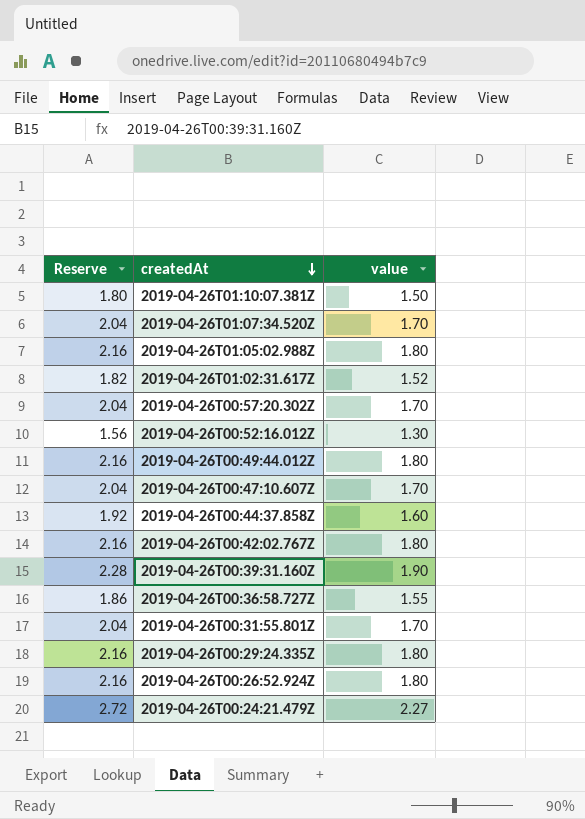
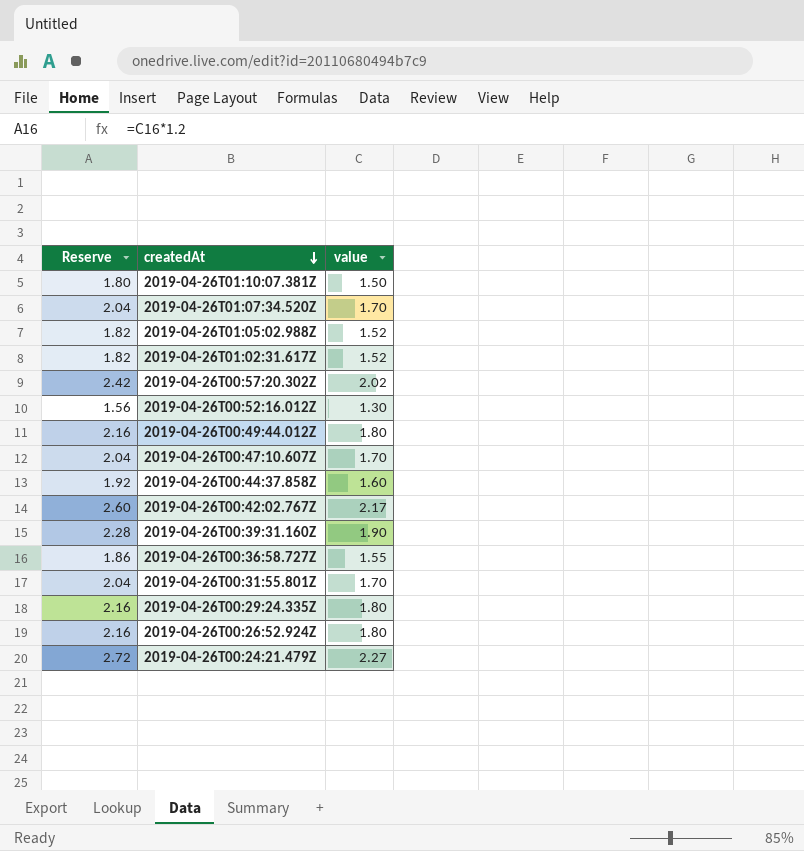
2019-04-26T01:05:02.988Z | Reserve: 2.16 -> 1.82
2019-04-26T01:05:02.988Z | value: 1.80 -> 1.52
2019-04-26T00:57:20.302Z | Reserve: 2.04 -> 2.42
2019-04-26T00:57:20.302Z | value: 1.70 -> 2.02
2019-04-26T00:42:02.767Z | Reserve: 2.16 -> 2.60
2019-04-26T00:42:02.767Z | value: 1.80 -> 2.17

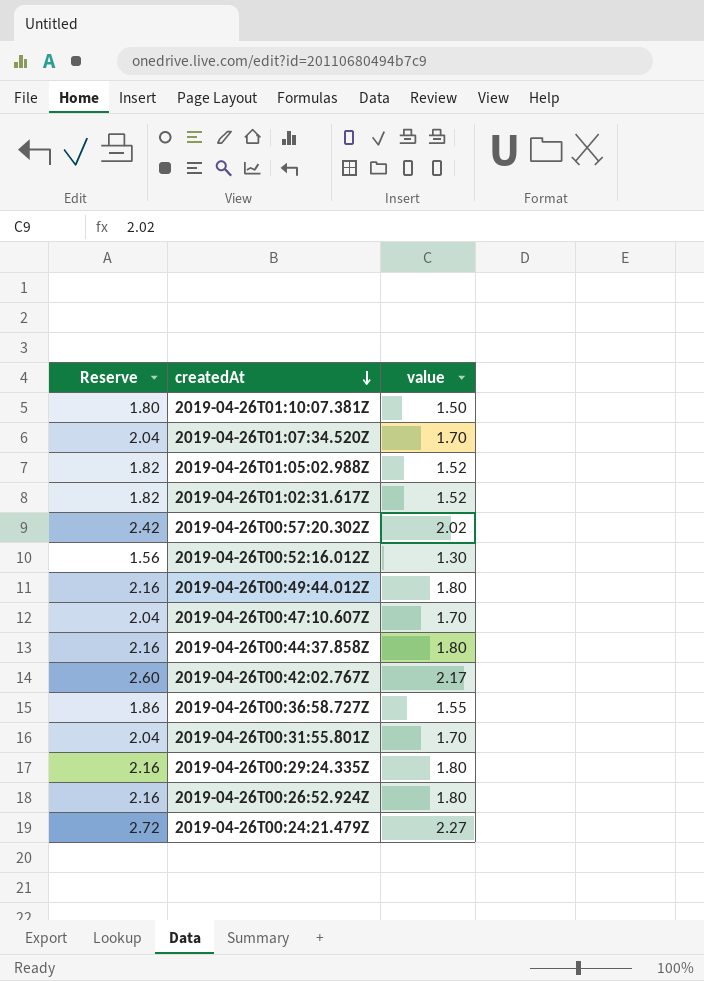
row 2019-04-26T00:39:31.160Z: 2.28 | 1.90 -> none
2019-04-26T00:44:37.858Z | Reserve: 1.92 -> 2.16
2019-04-26T00:44:37.858Z | value: 1.60 -> 1.80

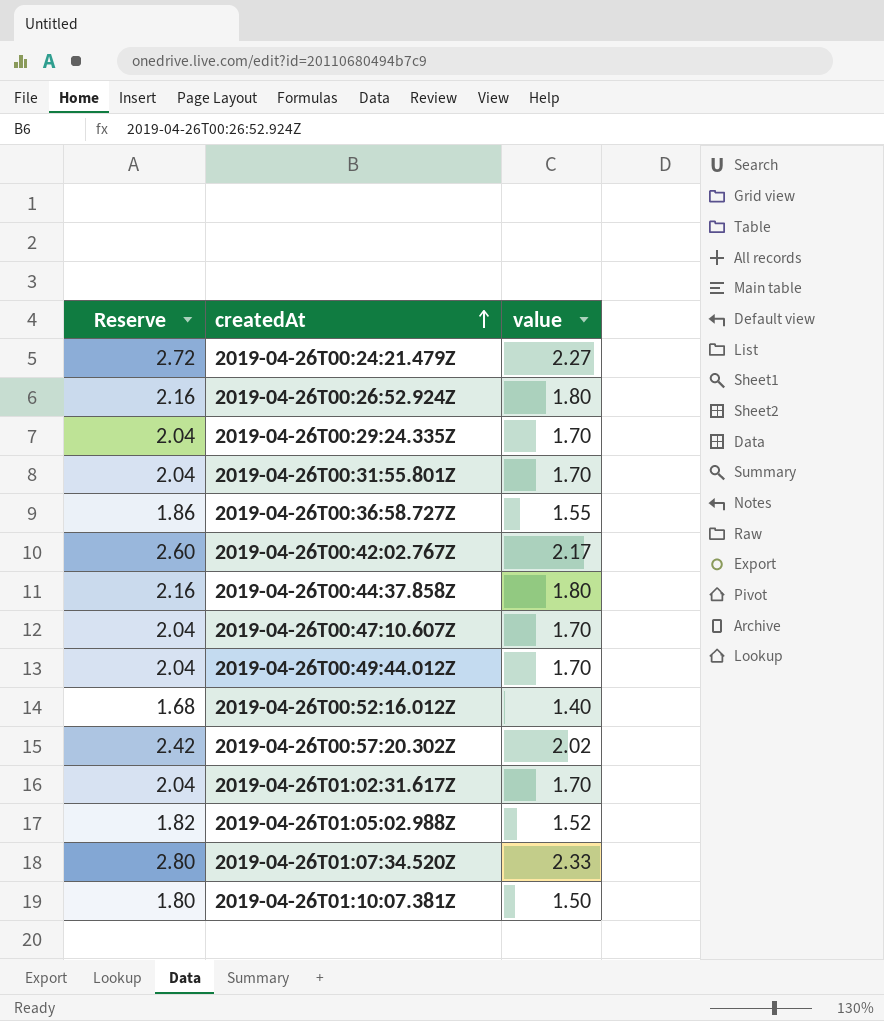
row order: createdAt descending -> createdAt ascending
2019-04-26T00:29:24.335Z | Reserve: 2.16 -> 2.04
2019-04-26T00:29:24.335Z | value: 1.80 -> 1.70
2019-04-26T00:49:44.012Z | Reserve: 2.16 -> 2.04
2019-04-26T00:49:44.012Z | value: 1.80 -> 1.70
2019-04-26T00:52:16.012Z | Reserve: 1.56 -> 1.68
2019-04-26T00:52:16.012Z | value: 1.30 -> 1.40
2019-04-26T01:02:31.617Z | Reserve: 1.82 -> 2.04
2019-04-26T01:02:31.617Z | value: 1.52 -> 1.70
2019-04-26T01:07:34.520Z | Reserve: 2.04 -> 2.80
2019-04-26T01:07:34.520Z | value: 1.70 -> 2.33

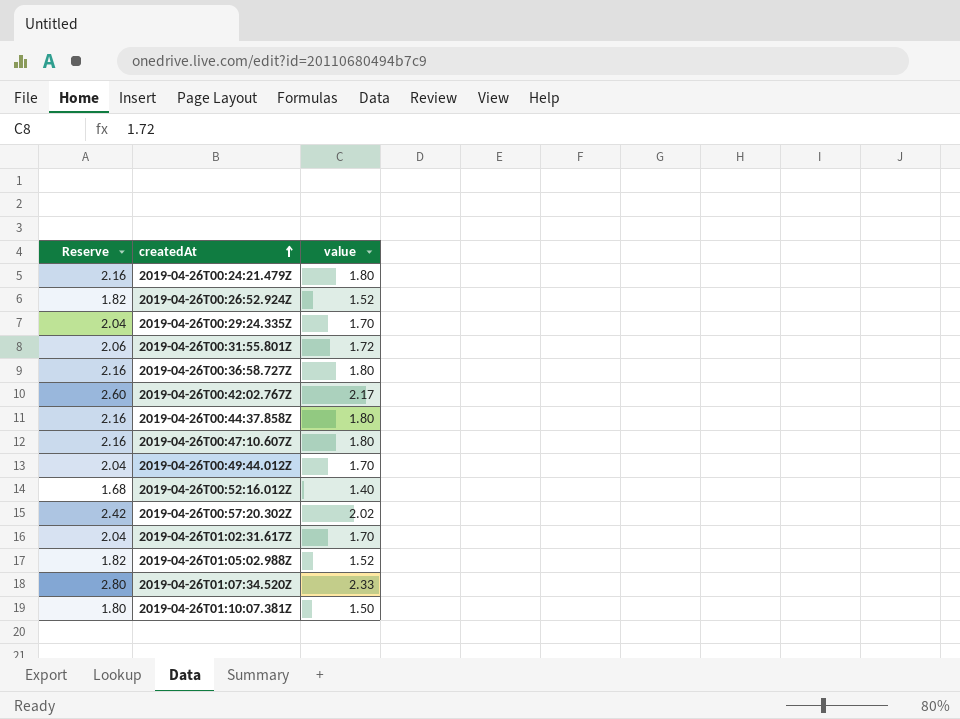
2019-04-26T00:24:21.479Z | Reserve: 2.72 -> 2.16
2019-04-26T00:24:21.479Z | value: 2.27 -> 1.80
2019-04-26T00:26:52.924Z | Reserve: 2.16 -> 1.82
2019-04-26T00:26:52.924Z | value: 1.80 -> 1.52
2019-04-26T00:31:55.801Z | Reserve: 2.04 -> 2.06
2019-04-26T00:31:55.801Z | value: 1.70 -> 1.72
2019-04-26T00:36:58.727Z | Reserve: 1.86 -> 2.16
2019-04-26T00:36:58.727Z | value: 1.55 -> 1.80
2019-04-26T00:47:10.607Z | Reserve: 2.04 -> 2.16
2019-04-26T00:47:10.607Z | value: 1.70 -> 1.80

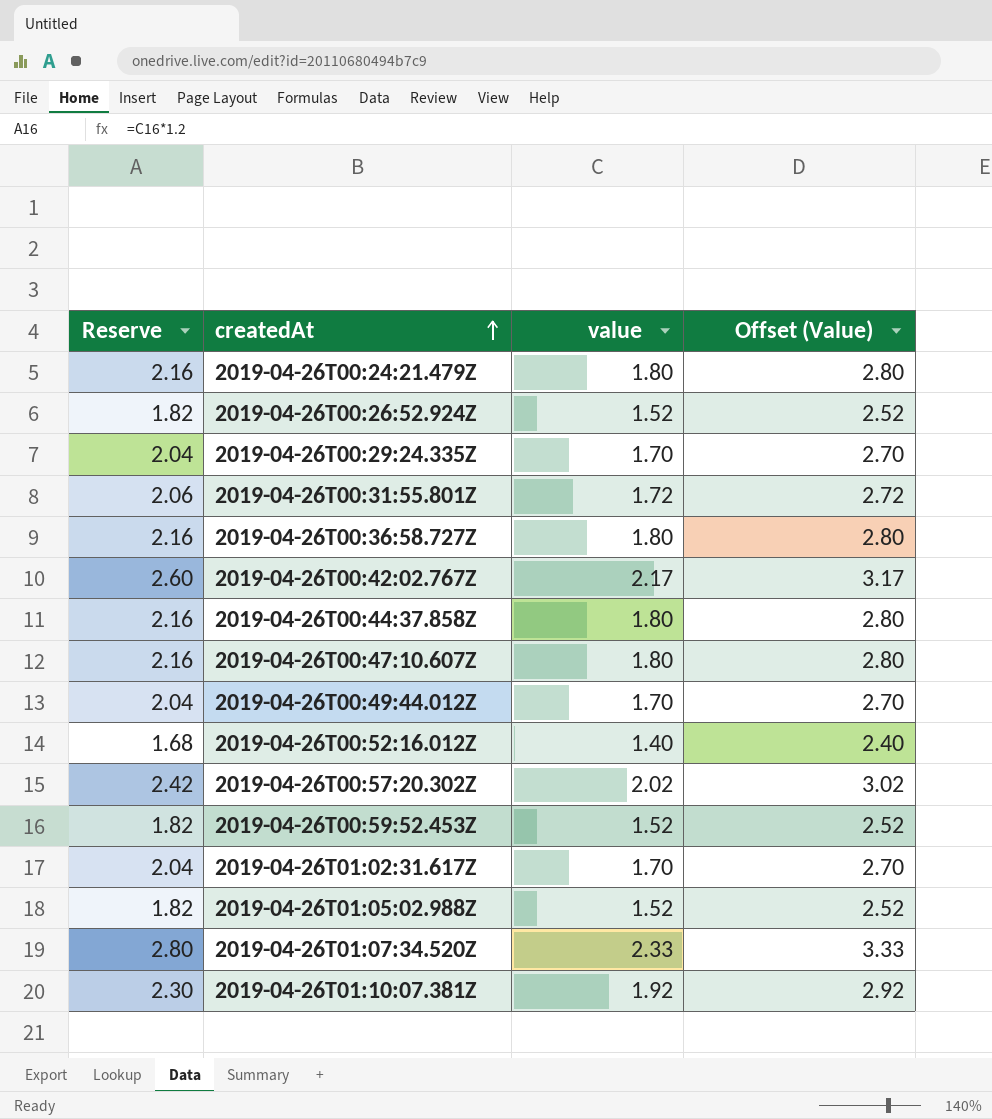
column Offset (Value) | formula: none -> [value] + 1
row 2019-04-26T00:59:52.453Z: none -> 1.82 | 1.52 | 2.52
2019-04-26T01:10:07.381Z | Reserve: 1.80 -> 2.30
2019-04-26T01:10:07.381Z | value: 1.50 -> 1.92

